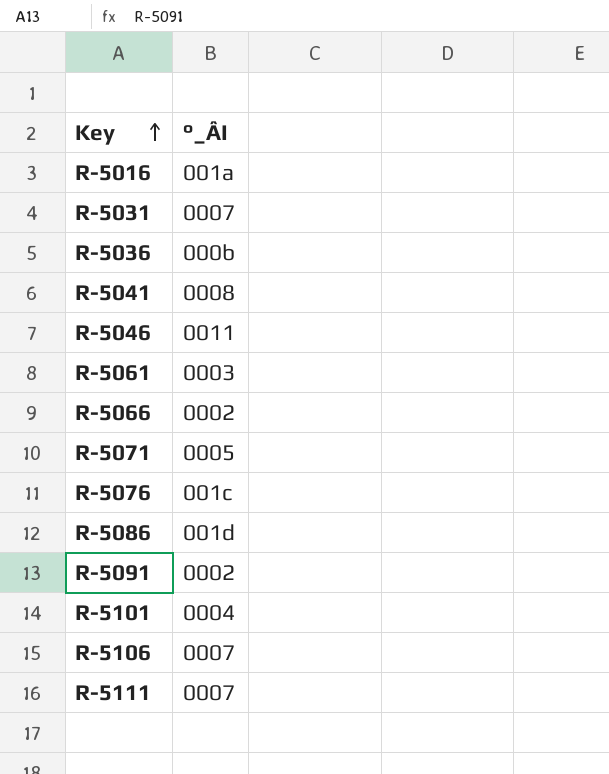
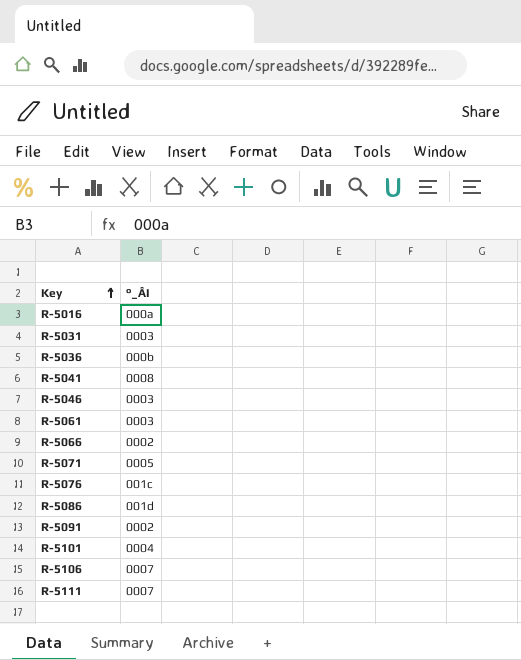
R-5016 | °_ÂI: 001a -> 000a
R-5031 | °_ÂI: 0007 -> 0003
R-5046 | °_ÂI: 0011 -> 0003

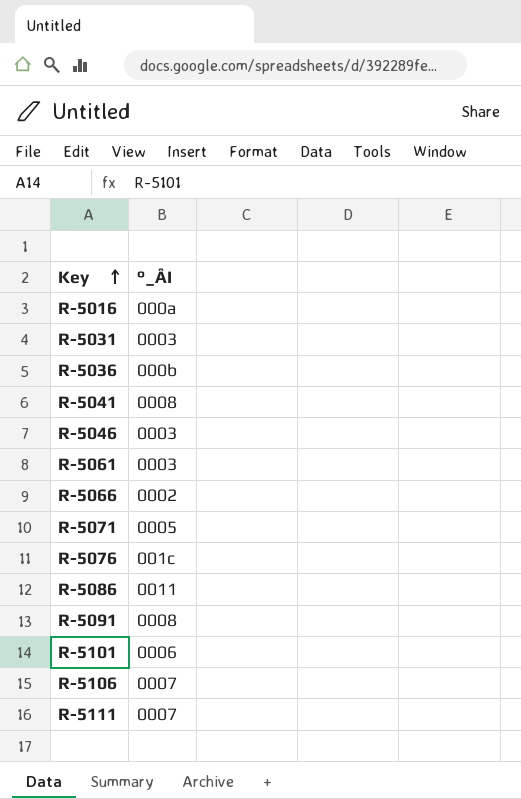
R-5086 | °_ÂI: 001d -> 0011
R-5091 | °_ÂI: 0002 -> 0008
R-5101 | °_ÂI: 0004 -> 0006

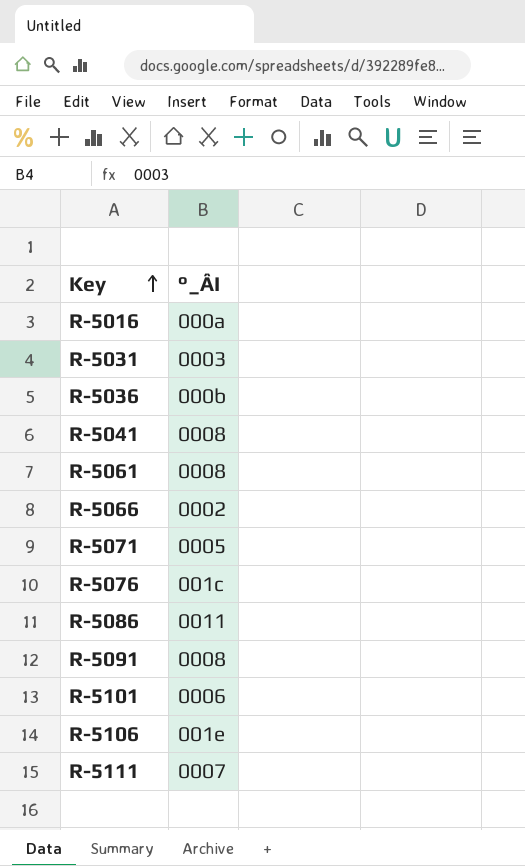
row R-5046: 0003 -> none
R-5061 | °_ÂI: 0003 -> 0008
R-5106 | °_ÂI: 0007 -> 001e

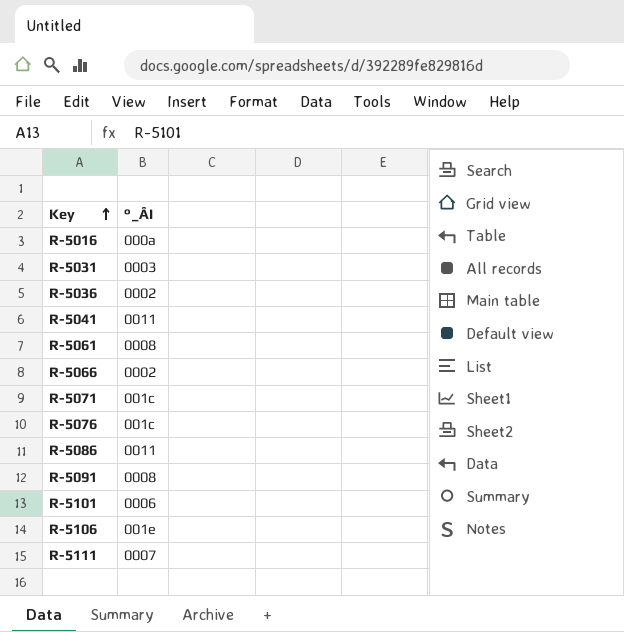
R-5036 | °_ÂI: 000b -> 0002
R-5041 | °_ÂI: 0008 -> 0011
R-5071 | °_ÂI: 0005 -> 001c

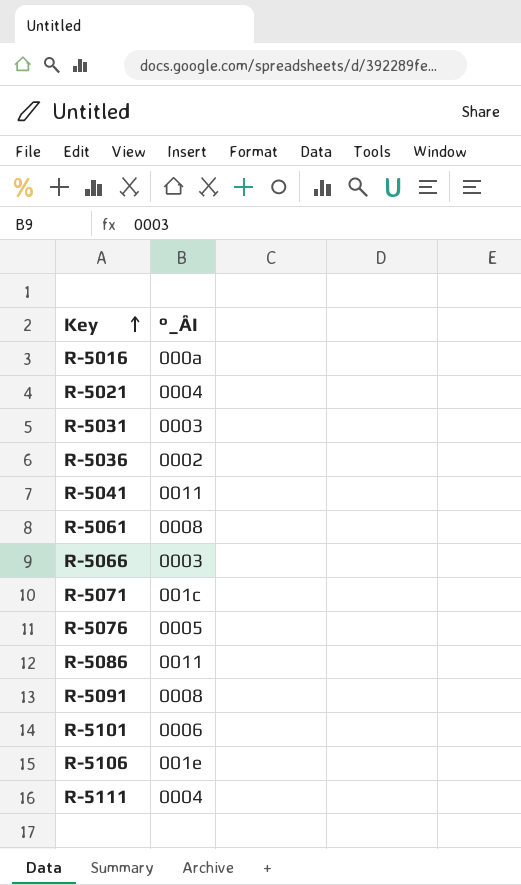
row R-5021: none -> 0004
R-5066 | °_ÂI: 0002 -> 0003
R-5076 | °_ÂI: 001c -> 0005
R-5111 | °_ÂI: 0007 -> 0004

